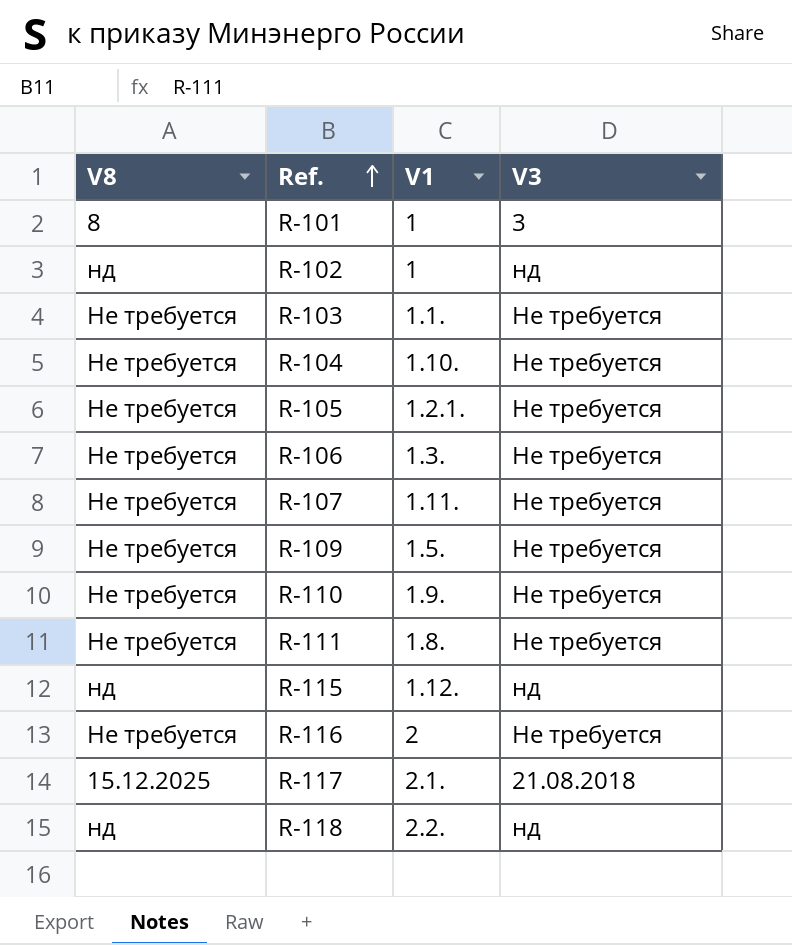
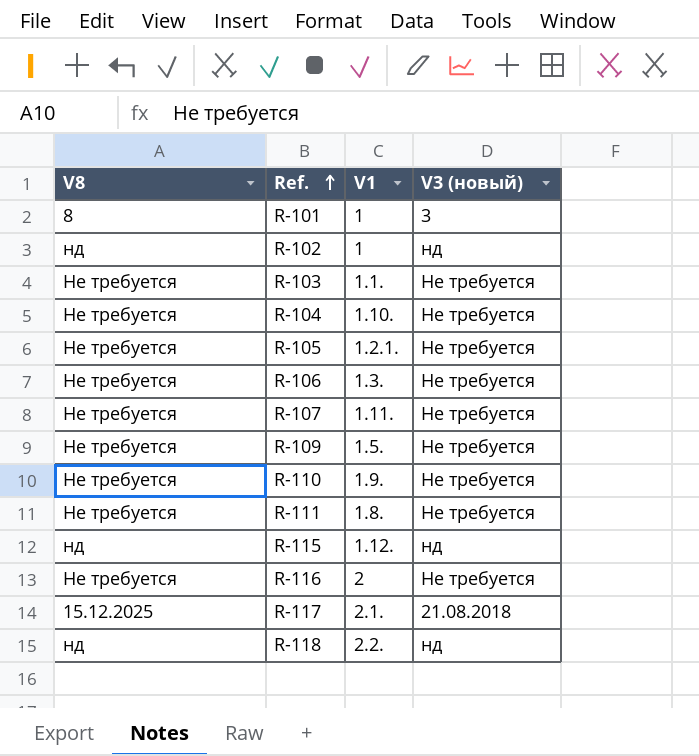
column name: V3 -> V3 (новый)

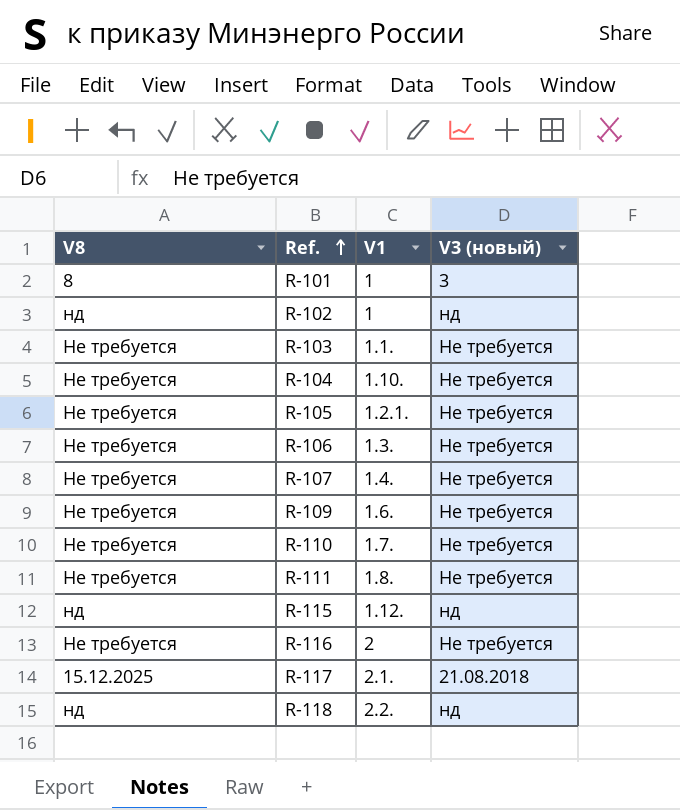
R-107 | V1: 1.11. -> 1.4.
R-109 | V1: 1.5. -> 1.6.
R-110 | V1: 1.9. -> 1.7.

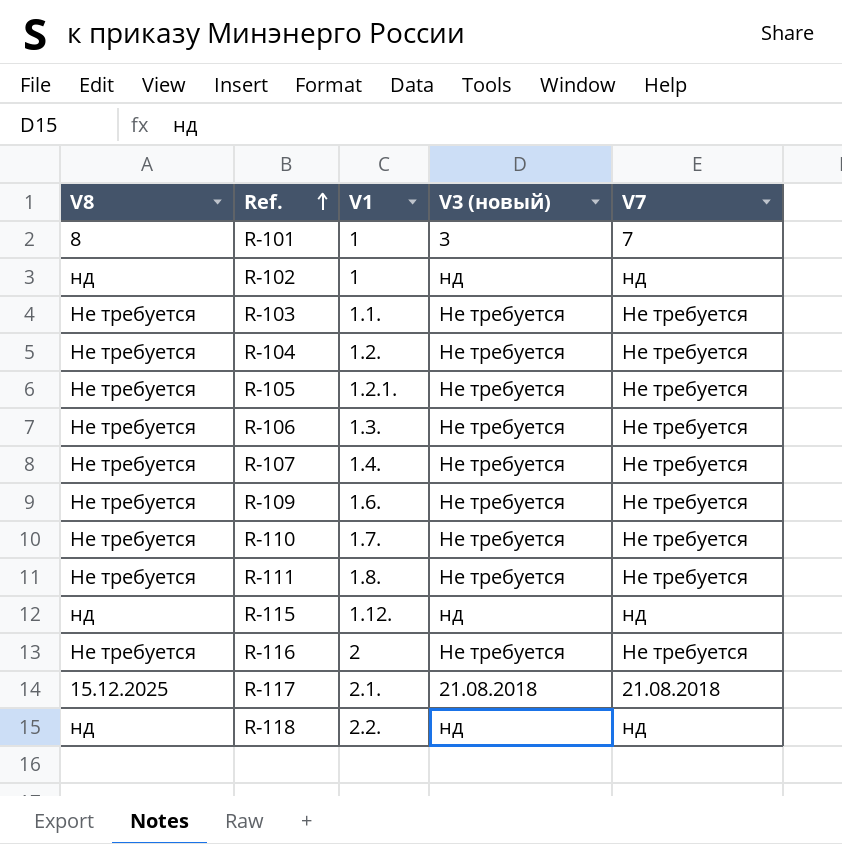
column V7 | position: none -> 5
R-104 | V1: 1.10. -> 1.2.

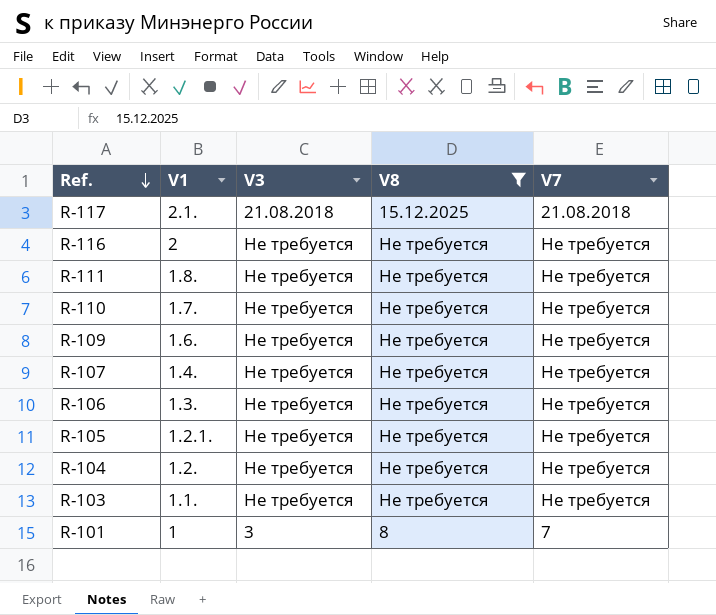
filter: none -> V8 != нд
row order: Ref. ascending -> Ref. descending
column name: V3 (новый) -> V3
column V8 | position: 1 -> 4

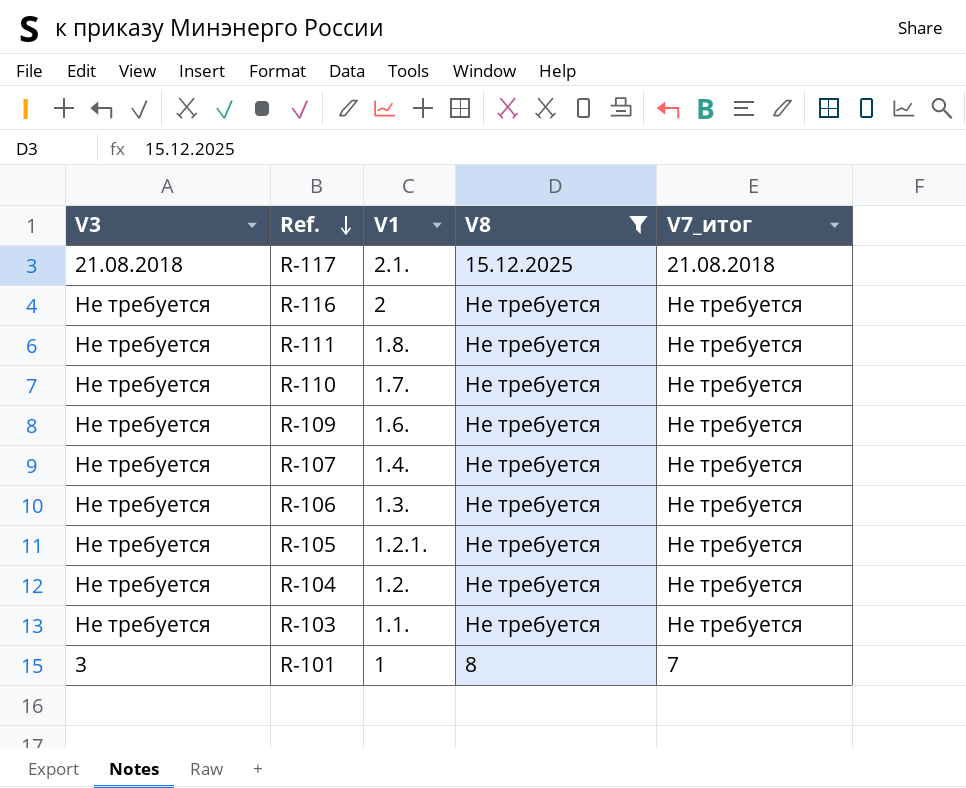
column V3 | position: 3 -> 1
column name: V7 -> V7_итог

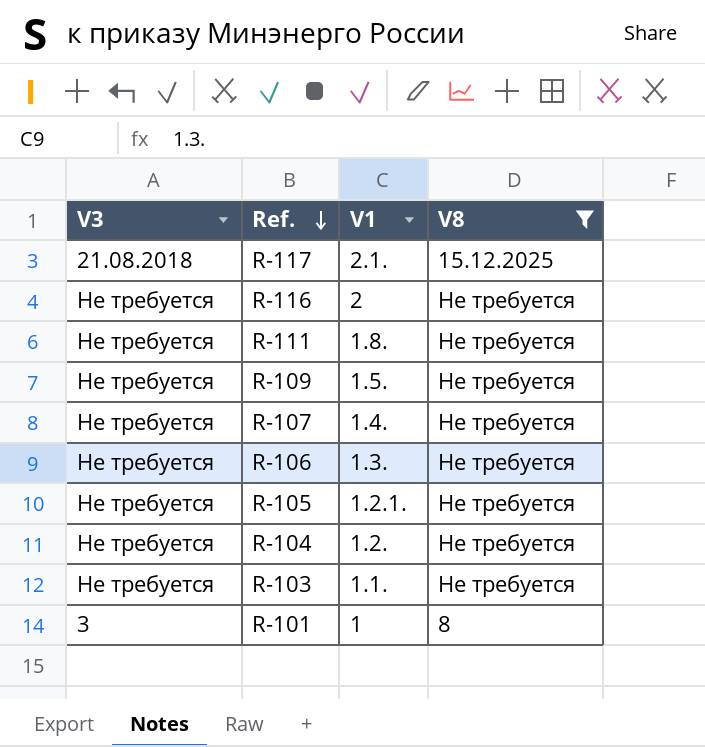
column V7_итог | position: 5 -> none
row R-110: Не требуется | 1.7. | Не требуется | Не требуется -> none
R-109 | V1: 1.6. -> 1.5.

